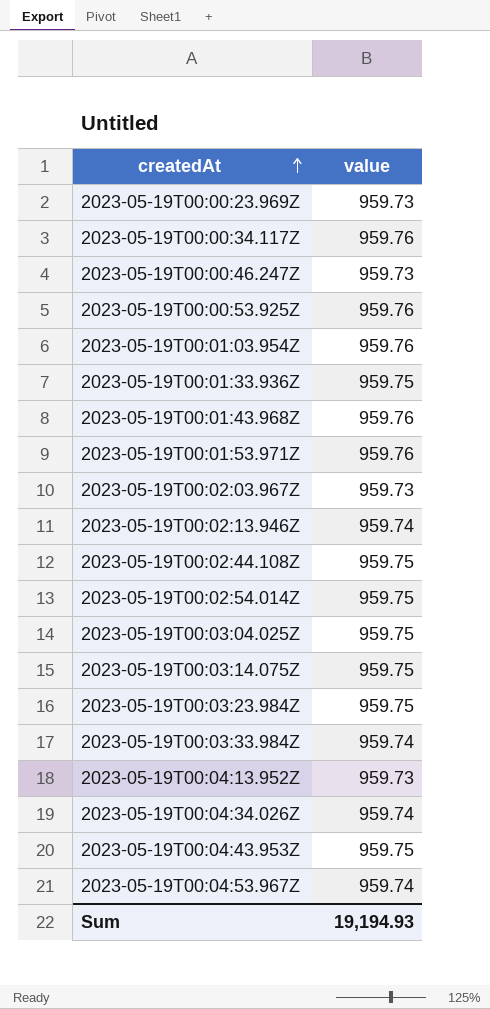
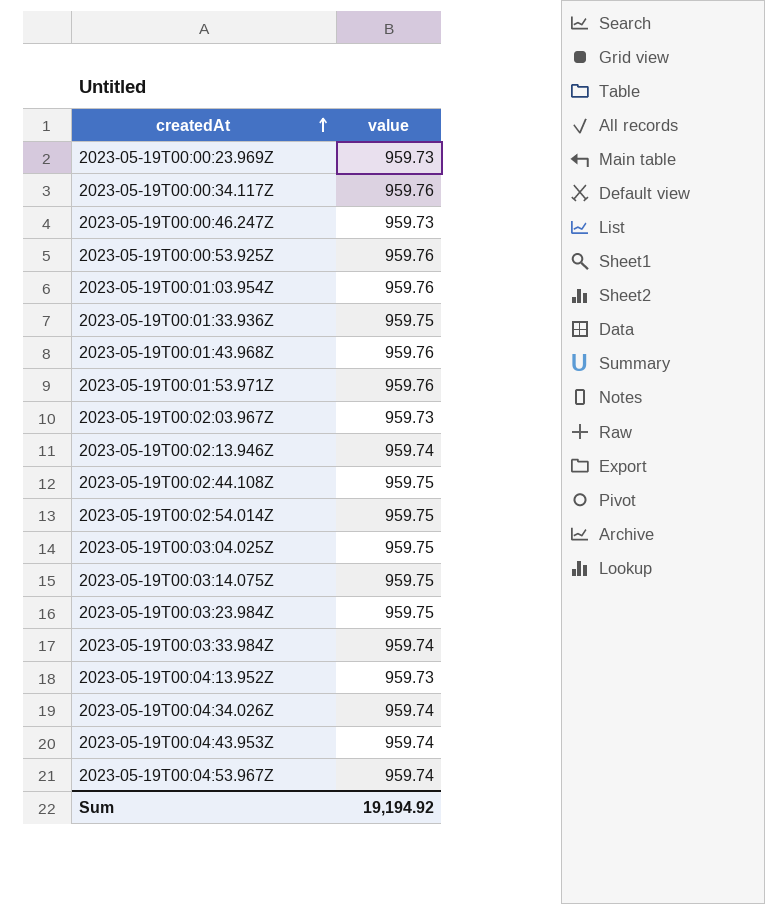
2023-05-19T00:04:43.953Z | value: 959.75 -> 959.74
Sum | value: 19,194.93 -> 19,194.92

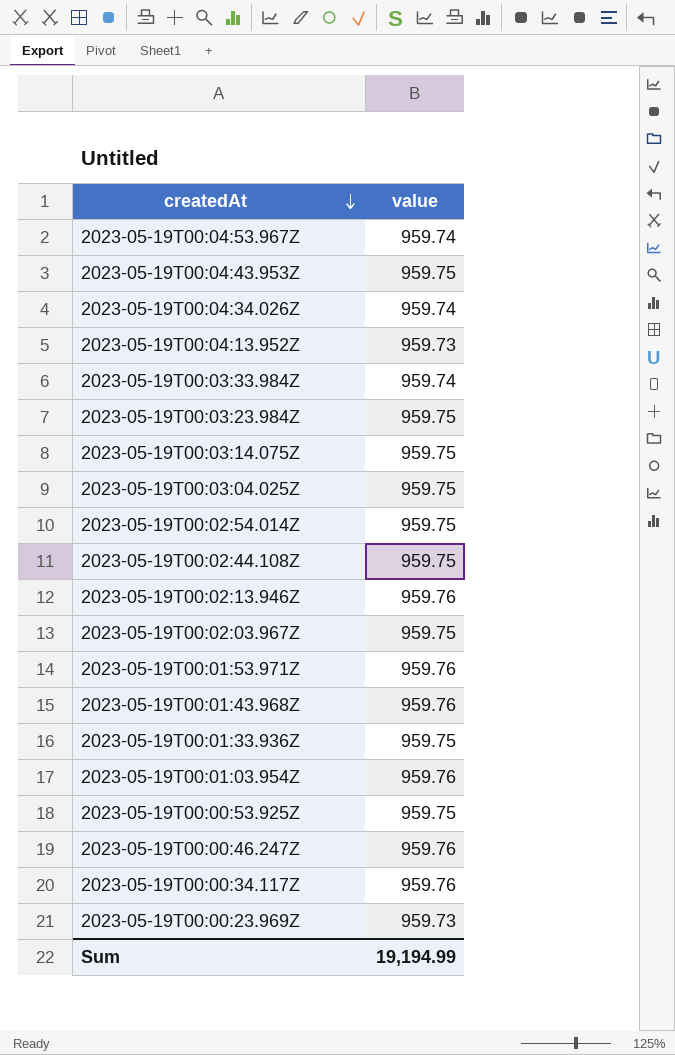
row order: createdAt ascending -> createdAt descending
2023-05-19T00:04:43.953Z | value: 959.74 -> 959.75
2023-05-19T00:02:13.946Z | value: 959.74 -> 959.76
2023-05-19T00:02:03.967Z | value: 959.73 -> 959.75
2023-05-19T00:00:53.925Z | value: 959.76 -> 959.75
2023-05-19T00:00:46.247Z | value: 959.73 -> 959.76
Sum | value: 19,194.92 -> 19,194.99

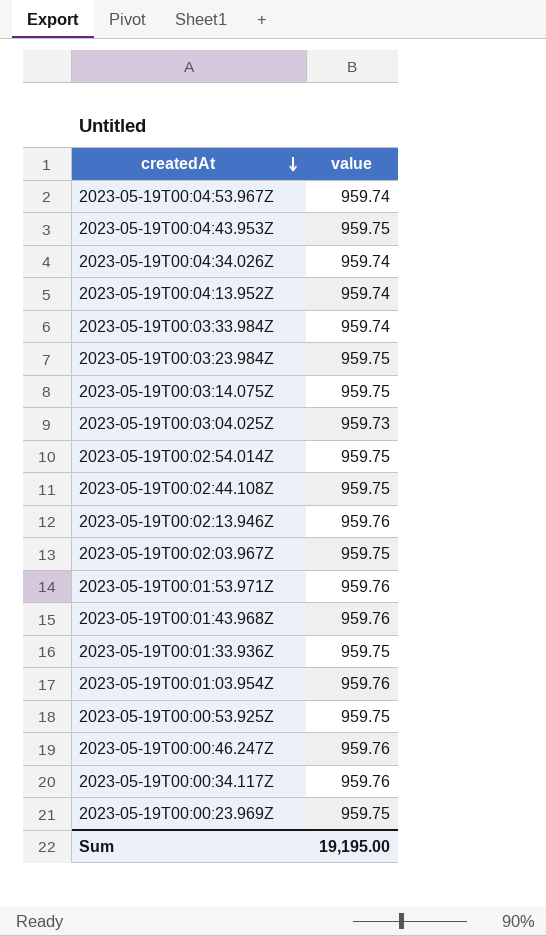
2023-05-19T00:04:13.952Z | value: 959.73 -> 959.74
2023-05-19T00:03:04.025Z | value: 959.75 -> 959.73
2023-05-19T00:00:23.969Z | value: 959.73 -> 959.75
Sum | value: 19,194.99 -> 19,195.00

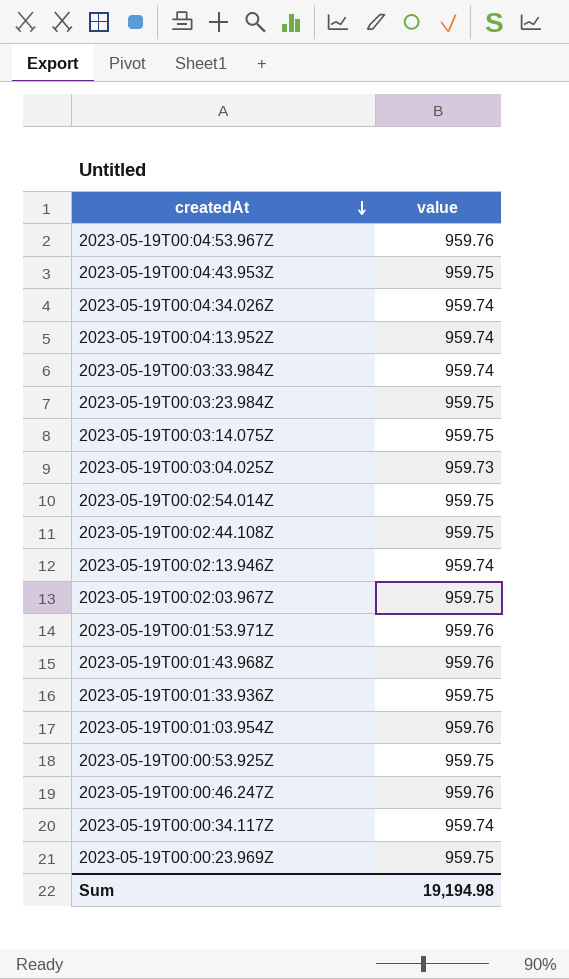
2023-05-19T00:04:53.967Z | value: 959.74 -> 959.76
2023-05-19T00:02:13.946Z | value: 959.76 -> 959.74
2023-05-19T00:00:34.117Z | value: 959.76 -> 959.74
Sum | value: 19,195.00 -> 19,194.98

